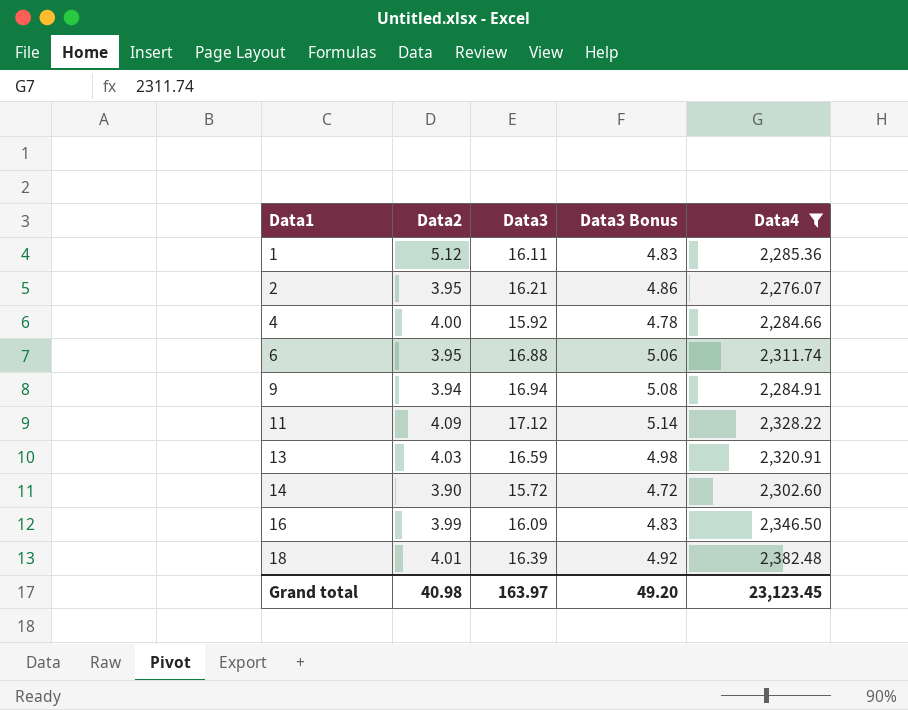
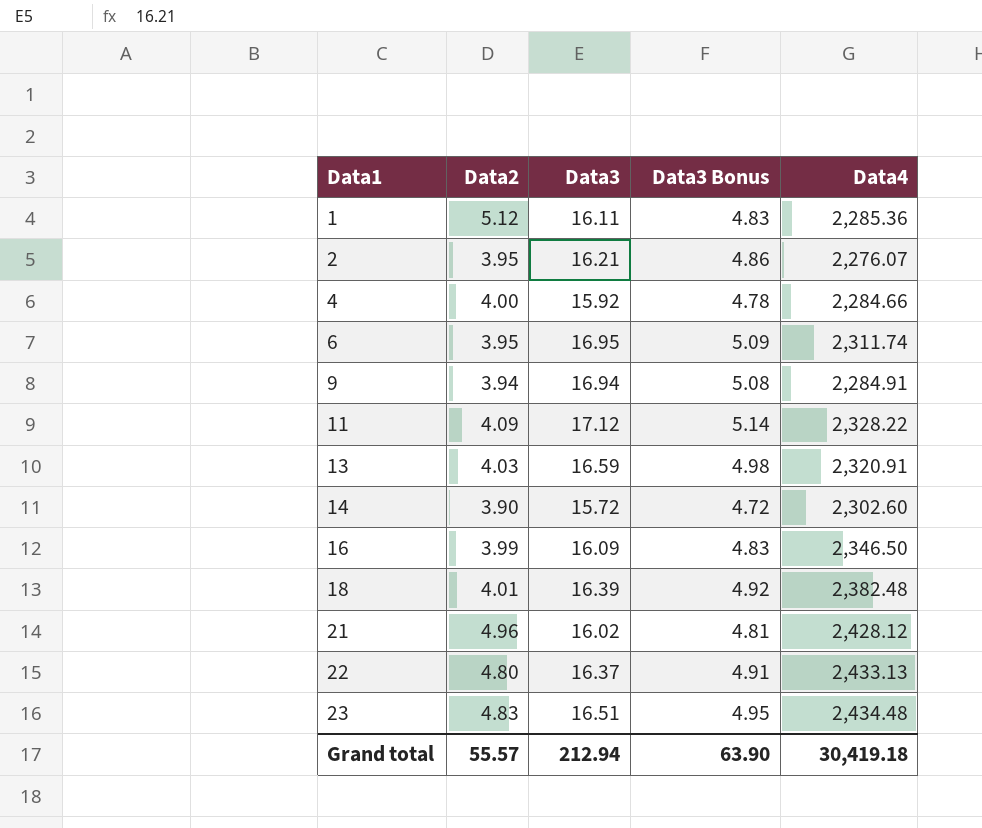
filter: Data4 <= 2,382.48 -> none
6 | Data3: 16.88 -> 16.95
6 | Data3 Bonus: 5.06 -> 5.09
Grand total | Data2: 40.98 -> 55.57
Grand total | Data3: 163.97 -> 212.94
Grand total | Data3 Bonus: 49.20 -> 63.90
Grand total | Data4: 23,123.45 -> 30,419.18

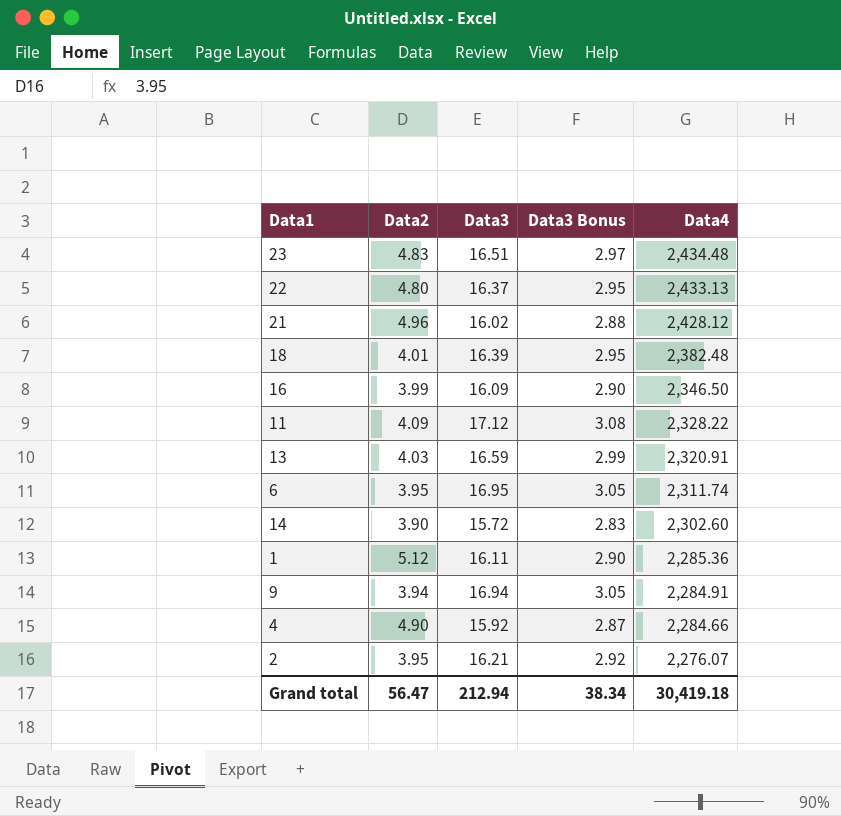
row order: Data1 ascending -> Data4 descending
column Data3 Bonus | formula: [Data3] * 0.3 -> [Data3] * 0.18
4 | Data2: 4.00 -> 4.90
Grand total | Data2: 55.57 -> 56.47
Grand total | Data3 Bonus: 63.90 -> 38.34

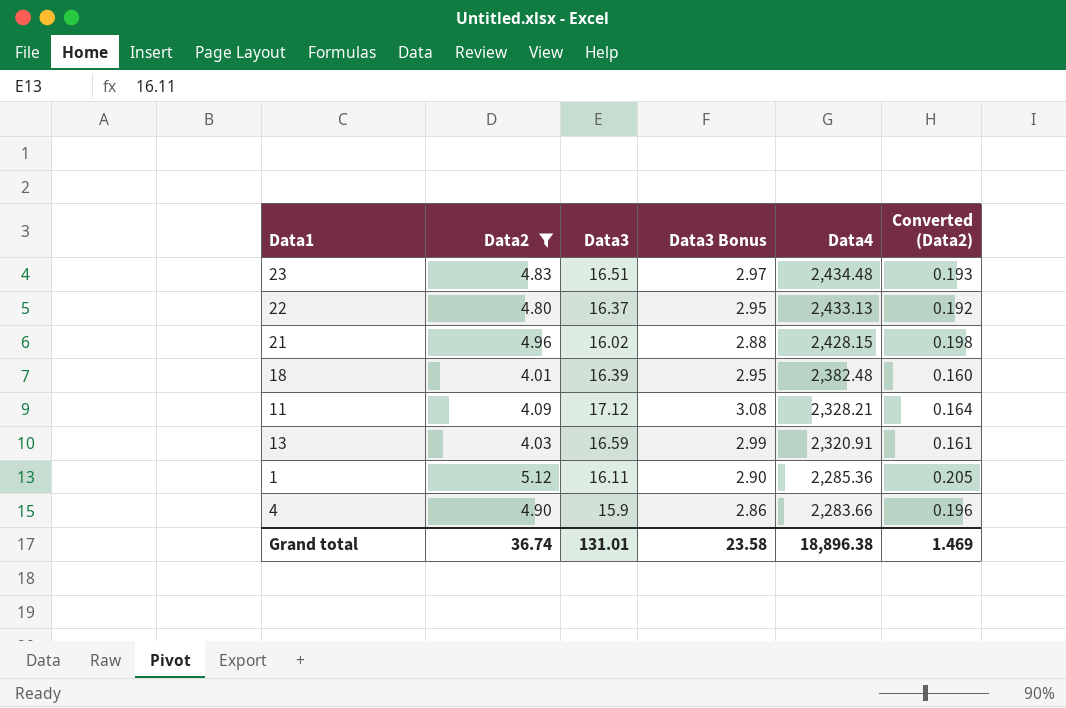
filter: none -> Data2 >= 4.01
column Converted (Data2) | formula: none -> [Data2] * 0.04
21 | Data4: 2,428.12 -> 2,428.15
11 | Data4: 2,328.22 -> 2,328.21
4 | Data3: 15.92 -> 15.9
4 | Data3 Bonus: 2.87 -> 2.86
4 | Data4: 2,284.66 -> 2,283.66
Grand total | Data2: 56.47 -> 36.74
Grand total | Data3: 212.94 -> 131.01
Grand total | Data3 Bonus: 38.34 -> 23.58
Grand total | Data4: 30,419.18 -> 18,896.38

